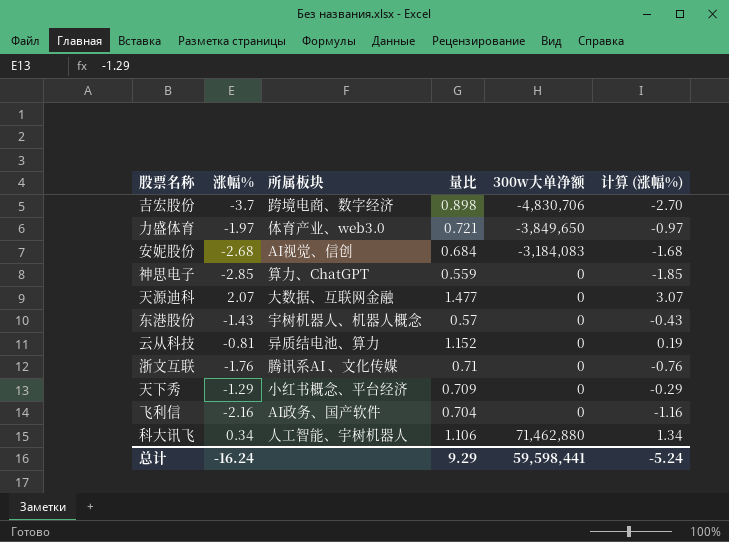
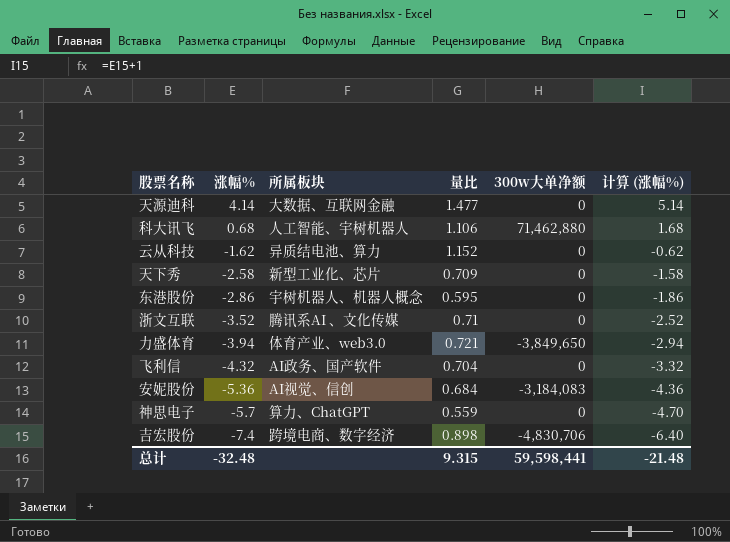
row order: 300w大单净额 ascending -> 涨幅% descending
天源迪科 | 涨幅%: 2.07 -> 4.14
天源迪科 | 计算 (涨幅%): 3.07 -> 5.14
科大讯飞 | 涨幅%: 0.34 -> 0.68
科大讯飞 | 计算 (涨幅%): 1.34 -> 1.68
云从科技 | 涨幅%: -0.81 -> -1.62
云从科技 | 计算 (涨幅%): 0.19 -> -0.62
天下秀 | 涨幅%: -1.29 -> -2.58
天下秀 | 所属板块: 小红书概念、平台经济 -> 新型工业化、芯片
天下秀 | 计算 (涨幅%): -0.29 -> -1.58
东港股份 | 涨幅%: -1.43 -> -2.86
东港股份 | 量比: 0.57 -> 0.595
东港股份 | 计算 (涨幅%): -0.43 -> -1.86
浙文互联 | 涨幅%: -1.76 -> -3.52
浙文互联 | 计算 (涨幅%): -0.76 -> -2.52
力盛体育 | 涨幅%: -1.97 -> -3.94
力盛体育 | 计算 (涨幅%): -0.97 -> -2.94
飞利信 | 涨幅%: -2.16 -> -4.32
飞利信 | 计算 (涨幅%): -1.16 -> -3.32
安妮股份 | 涨幅%: -2.68 -> -5.36
安妮股份 | 计算 (涨幅%): -1.68 -> -4.36
神思电子 | 涨幅%: -2.85 -> -5.7
神思电子 | 计算 (涨幅%): -1.85 -> -4.70
吉宏股份 | 涨幅%: -3.7 -> -7.4
吉宏股份 | 计算 (涨幅%): -2.70 -> -6.40
总计 | 涨幅%: -16.24 -> -32.48
总计 | 量比: 9.29 -> 9.315
总计 | 计算 (涨幅%): -5.24 -> -21.48

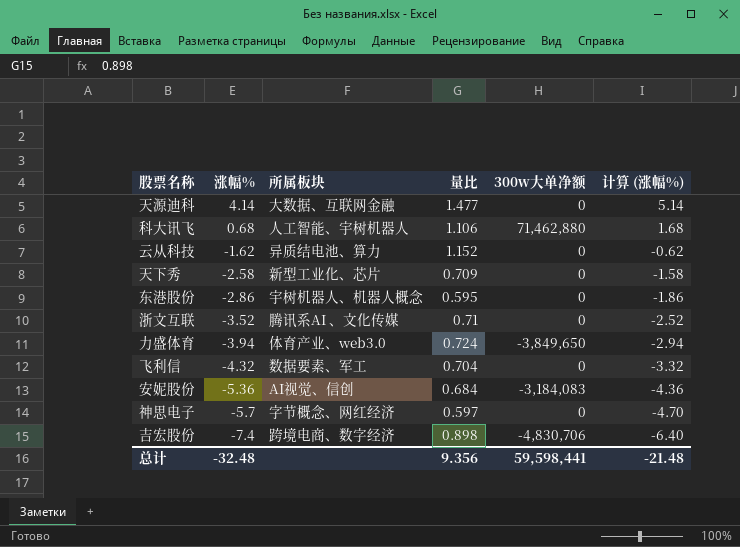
力盛体育 | 量比: 0.721 -> 0.724
飞利信 | 所属板块: AI政务、国产软件 -> 数据要素、军工
神思电子 | 所属板块: 算力、ChatGPT -> 字节概念、网红经济
神思电子 | 量比: 0.559 -> 0.597
总计 | 量比: 9.315 -> 9.356

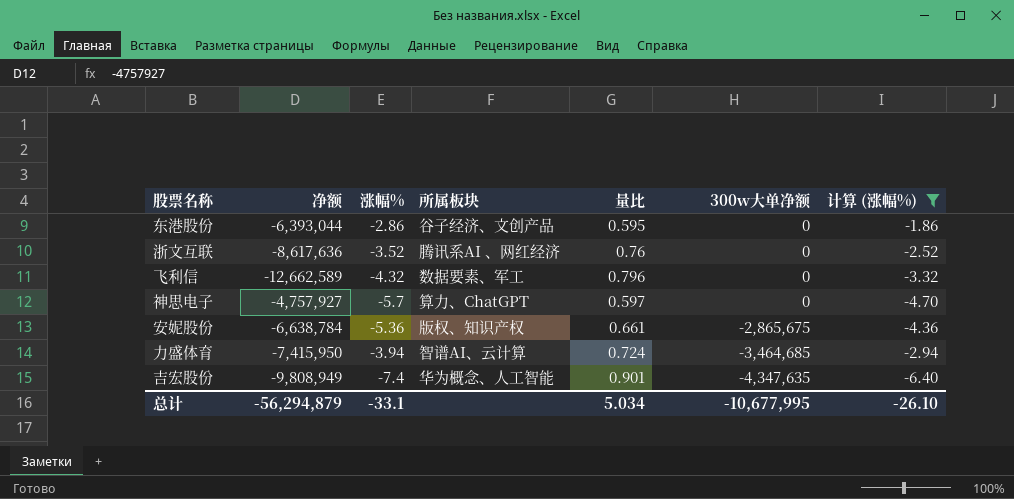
filter: none -> 计算 (涨幅%) <= -1.86
row order: 涨幅% descending -> 300w大单净额 descending
column 净额 | position: none -> 2
东港股份 | 所属板块: 宇树机器人、机器人概念 -> 谷子经济、文创产品
浙文互联 | 所属板块: 腾讯系AI 、文化传媒 -> 腾讯系AI 、网红经济
浙文互联 | 量比: 0.71 -> 0.76
飞利信 | 量比: 0.704 -> 0.796
神思电子 | 所属板块: 字节概念、网红经济 -> 算力、ChatGPT
安妮股份 | 所属板块: AI视觉、信创 -> 版权、知识产权
安妮股份 | 量比: 0.684 -> 0.661
安妮股份 | 300w大单净额: -3,184,083 -> -2,865,675
力盛体育 | 所属板块: 体育产业、web3.0 -> 智谱AI、云计算
力盛体育 | 300w大单净额: -3,849,650 -> -3,464,685
吉宏股份 | 所属板块: 跨境电商、数字经济 -> 华为概念、人工智能
吉宏股份 | 量比: 0.898 -> 0.901
吉宏股份 | 300w大单净额: -4,830,706 -> -4,347,635
总计 | 涨幅%: -32.48 -> -33.1
总计 | 量比: 9.356 -> 5.034
总计 | 300w大单净额: 59,598,441 -> -10,677,995
总计 | 计算 (涨幅%): -21.48 -> -26.10

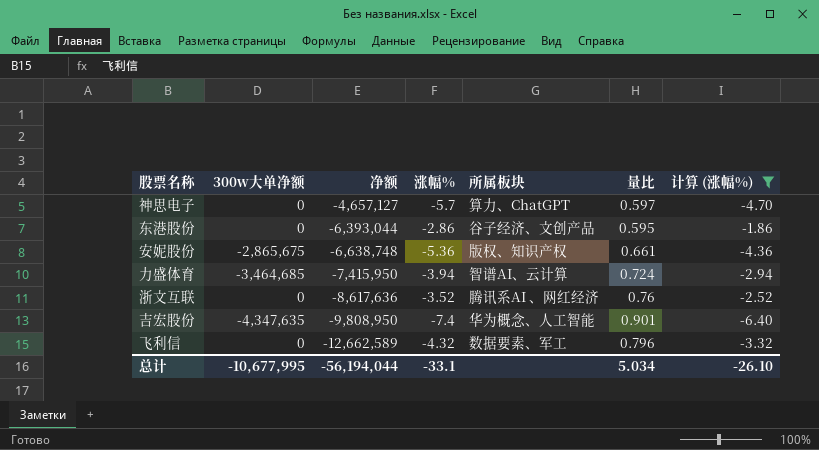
row order: 300w大单净额 descending -> 净额 descending
column 300w大单净额 | position: 6 -> 2
神思电子 | 净额: -4,757,927 -> -4,657,127
安妮股份 | 净额: -6,638,784 -> -6,638,748
吉宏股份 | 净额: -9,808,949 -> -9,808,950
总计 | 净额: -56,294,879 -> -56,194,044

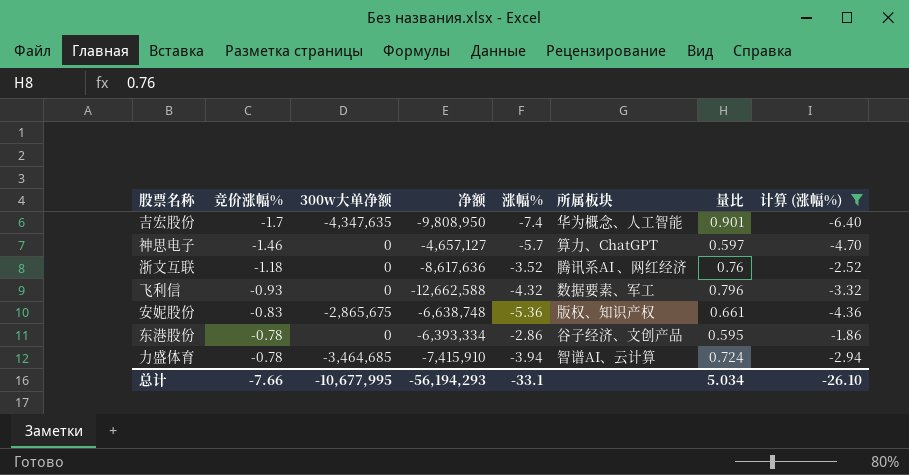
row order: 净额 descending -> 竞价涨幅% ascending
column 竞价涨幅% | position: none -> 2
飞利信 | 净额: -12,662,589 -> -12,662,588
东港股份 | 净额: -6,393,044 -> -6,393,334
力盛体育 | 净额: -7,415,950 -> -7,415,910
总计 | 净额: -56,194,044 -> -56,194,293

